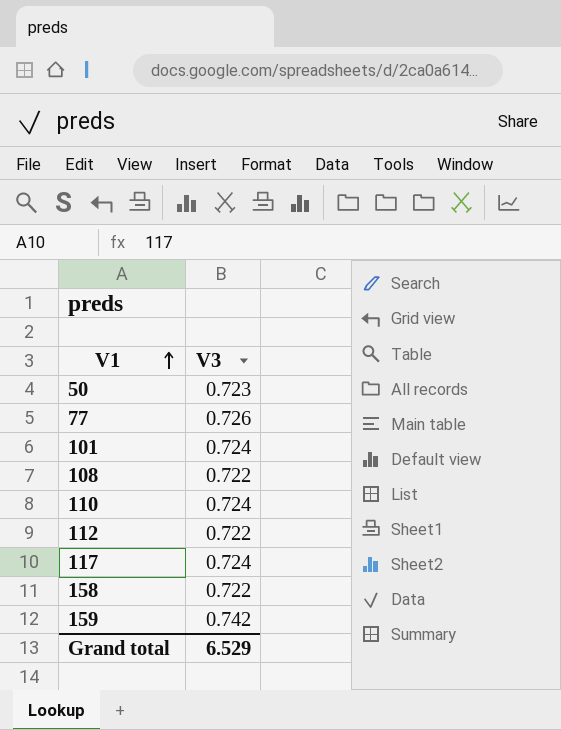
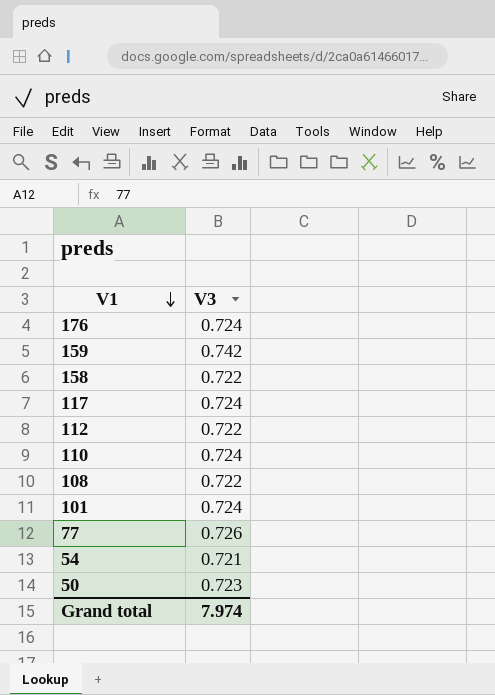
row order: V1 ascending -> V1 descending
row 176: none -> 0.724
row 54: none -> 0.721
Grand total | V3: 6.529 -> 7.974

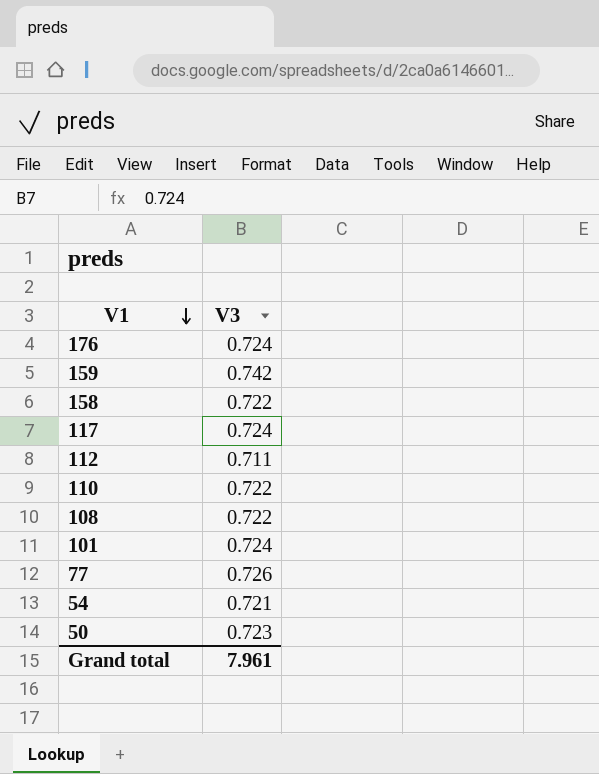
112 | V3: 0.722 -> 0.711
110 | V3: 0.724 -> 0.722
Grand total | V3: 7.974 -> 7.961

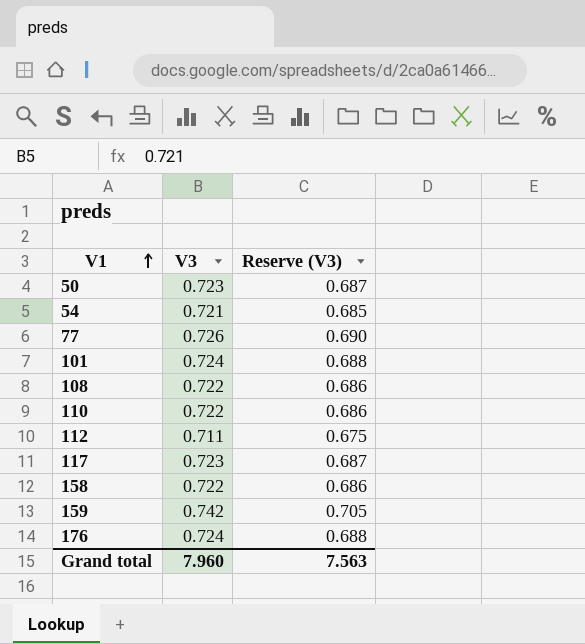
row order: V1 descending -> V1 ascending
column Reserve (V3) | formula: none -> [V3] * 0.95
117 | V3: 0.724 -> 0.723
Grand total | V3: 7.961 -> 7.960

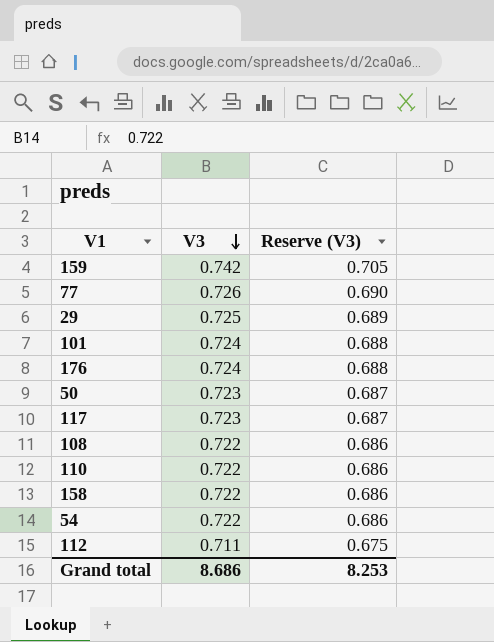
row order: V1 ascending -> V3 descending
row 29: none -> 0.725 | 0.689
54 | V3: 0.721 -> 0.722
54 | Reserve (V3): 0.685 -> 0.686
Grand total | V3: 7.960 -> 8.686
Grand total | Reserve (V3): 7.563 -> 8.253

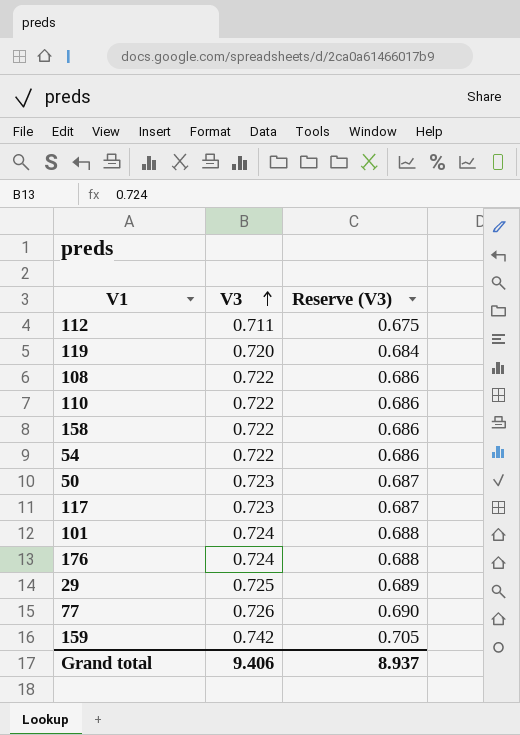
row order: V3 descending -> V3 ascending
row 119: none -> 0.720 | 0.684
Grand total | V3: 8.686 -> 9.406
Grand total | Reserve (V3): 8.253 -> 8.937

